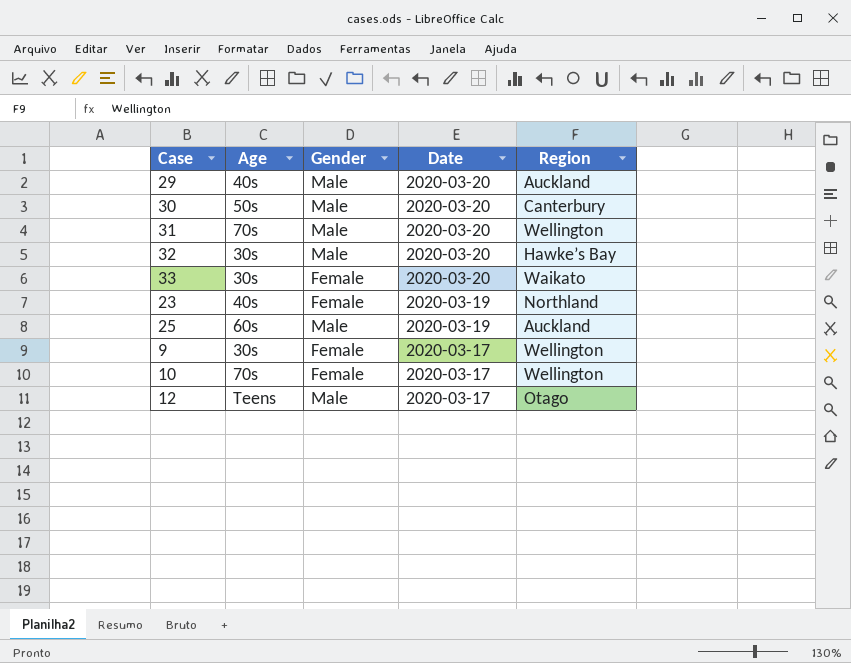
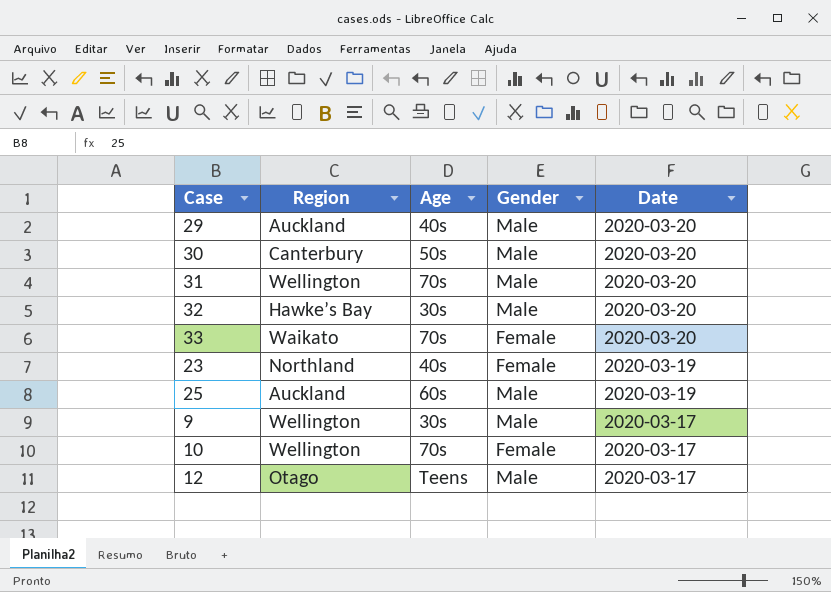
column Region | position: 5 -> 2
33 | Age: 30s -> 70s
9 | Gender: Female -> Male

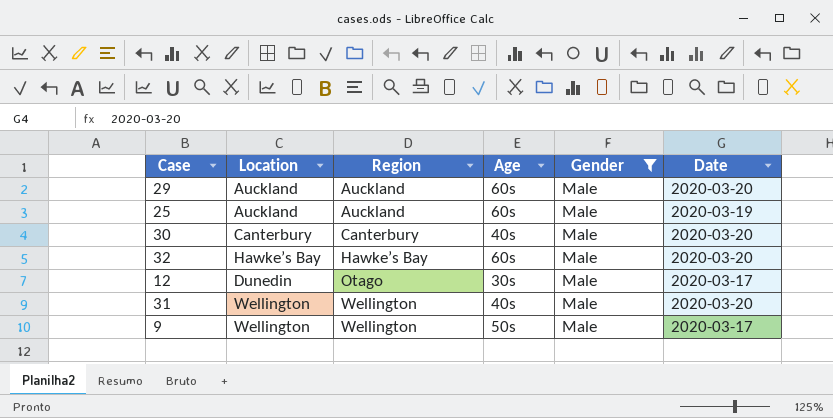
filter: none -> Gender = Male
row order: Date descending -> Region ascending
column Location | position: none -> 2
29 | Age: 40s -> 60s
30 | Age: 50s -> 40s
32 | Age: 30s -> 60s
12 | Age: Teens -> 30s
31 | Age: 70s -> 40s
9 | Age: 30s -> 50s

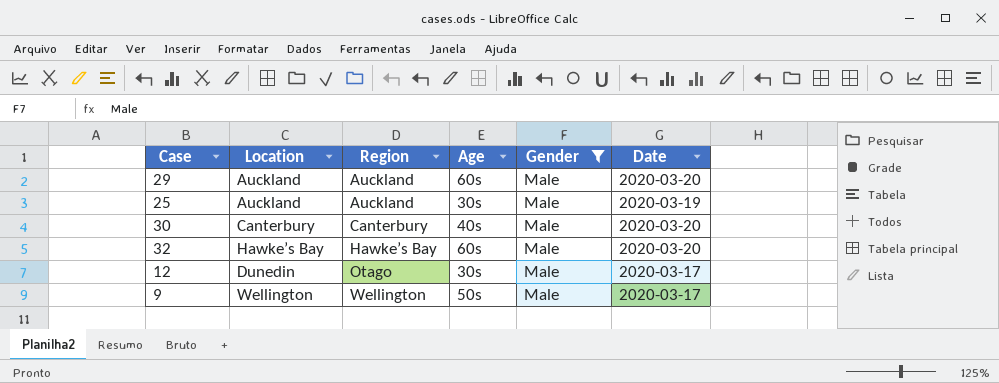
row 31: Wellington | Wellington | 40s | Male | 2020-03-20 -> none
25 | Age: 60s -> 30s

